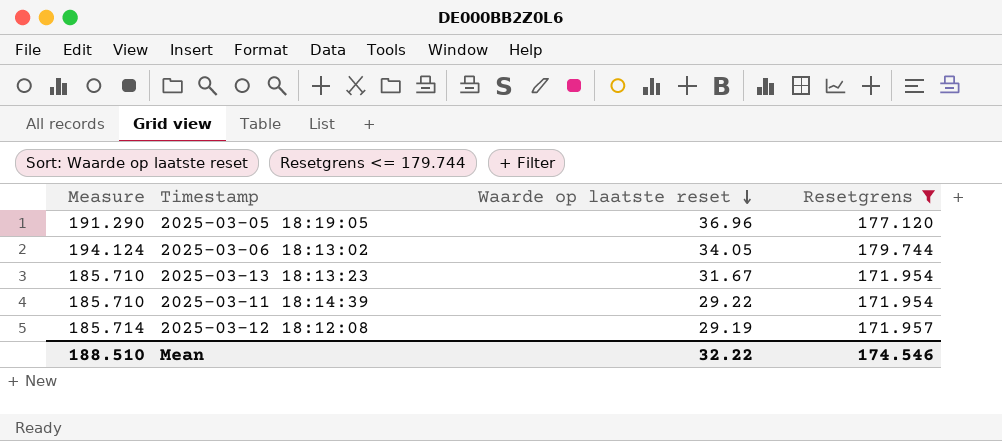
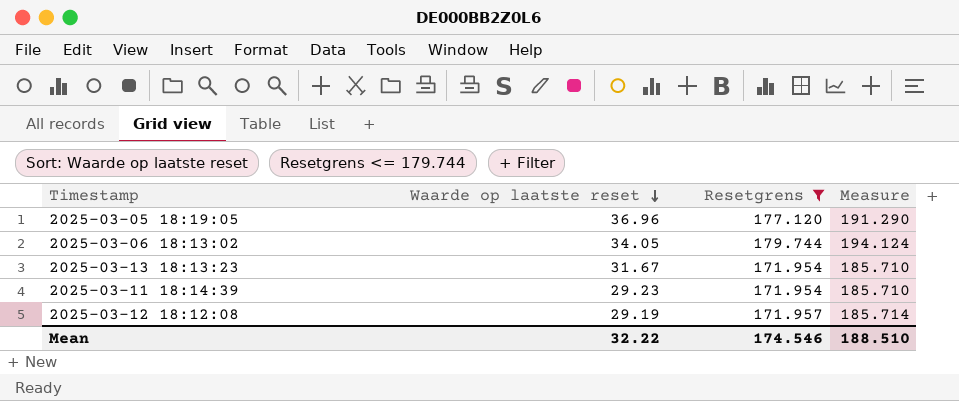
column Measure | position: 1 -> 4
2025-03-11 18:14:39 | Waarde op laatste reset: 29.22 -> 29.23

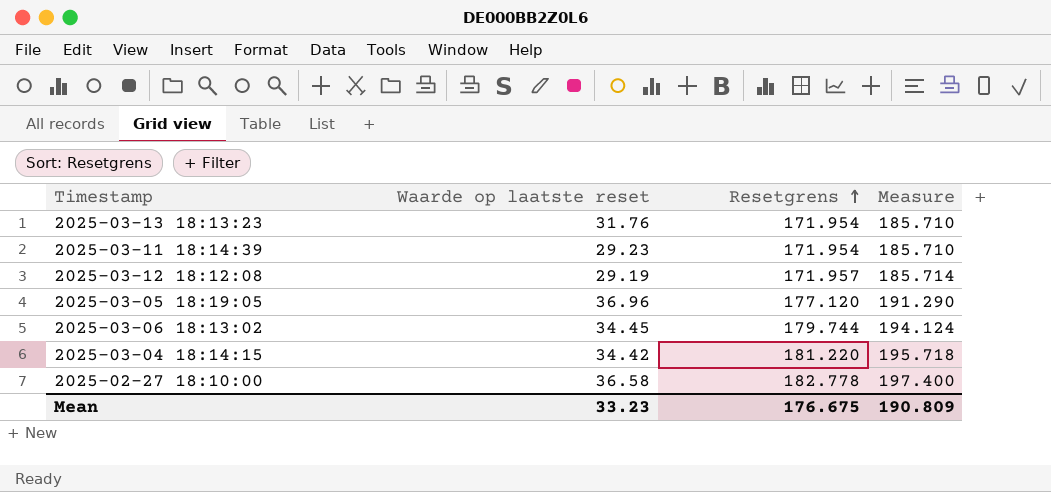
filter: Resetgrens <= 179.744 -> none
row order: Waarde op laatste reset descending -> Resetgrens ascending
2025-03-13 18:13:23 | Waarde op laatste reset: 31.67 -> 31.76
2025-03-06 18:13:02 | Waarde op laatste reset: 34.05 -> 34.45
Mean | Waarde op laatste reset: 32.22 -> 33.23
Mean | Resetgrens: 174.546 -> 176.675
Mean | Measure: 188.510 -> 190.809

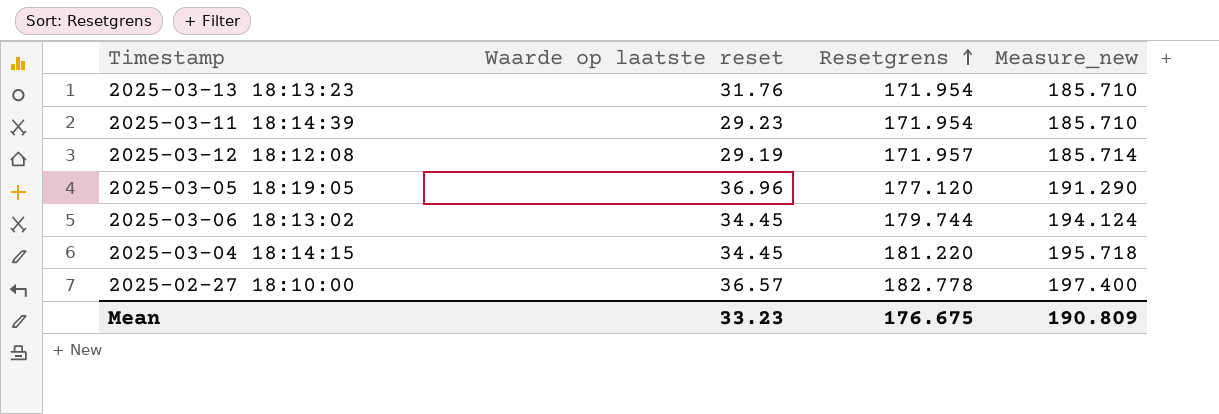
column name: Measure -> Measure_new
2025-03-04 18:14:15 | Waarde op laatste reset: 34.42 -> 34.45
2025-02-27 18:10:00 | Waarde op laatste reset: 36.58 -> 36.57

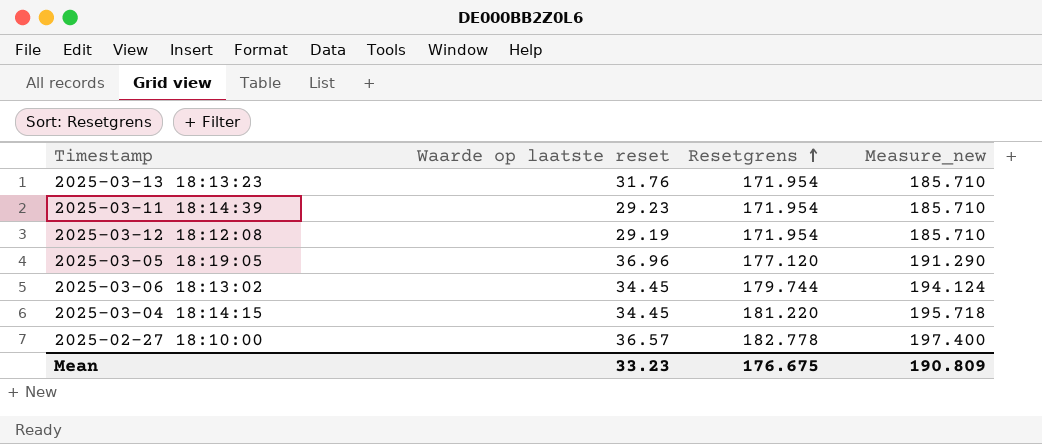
2025-03-12 18:12:08 | Resetgrens: 171.957 -> 171.954
2025-03-12 18:12:08 | Measure_new: 185.714 -> 185.710

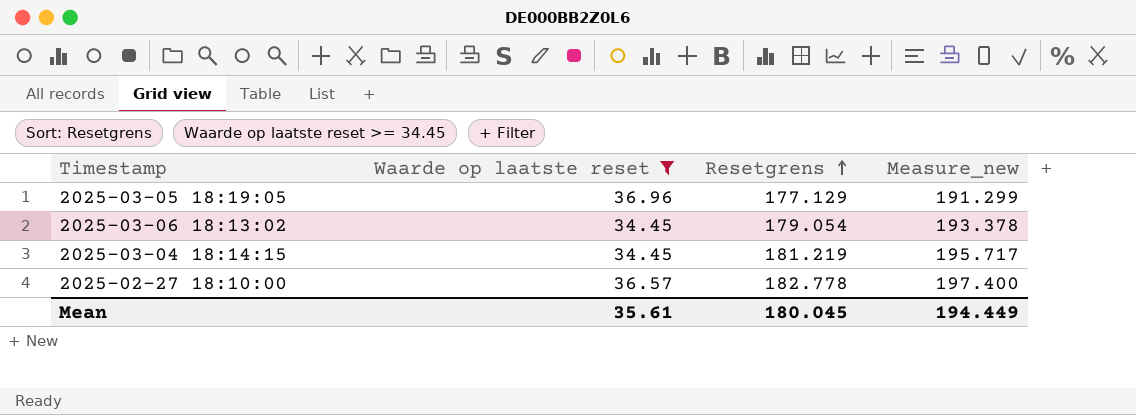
filter: none -> Waarde op laatste reset >= 34.45
2025-03-05 18:19:05 | Resetgrens: 177.120 -> 177.129
2025-03-05 18:19:05 | Measure_new: 191.290 -> 191.299
2025-03-06 18:13:02 | Resetgrens: 179.744 -> 179.054
2025-03-06 18:13:02 | Measure_new: 194.124 -> 193.378
2025-03-04 18:14:15 | Resetgrens: 181.220 -> 181.219
2025-03-04 18:14:15 | Measure_new: 195.718 -> 195.717
Mean | Waarde op laatste reset: 33.23 -> 35.61
Mean | Resetgrens: 176.675 -> 180.045
Mean | Measure_new: 190.809 -> 194.449

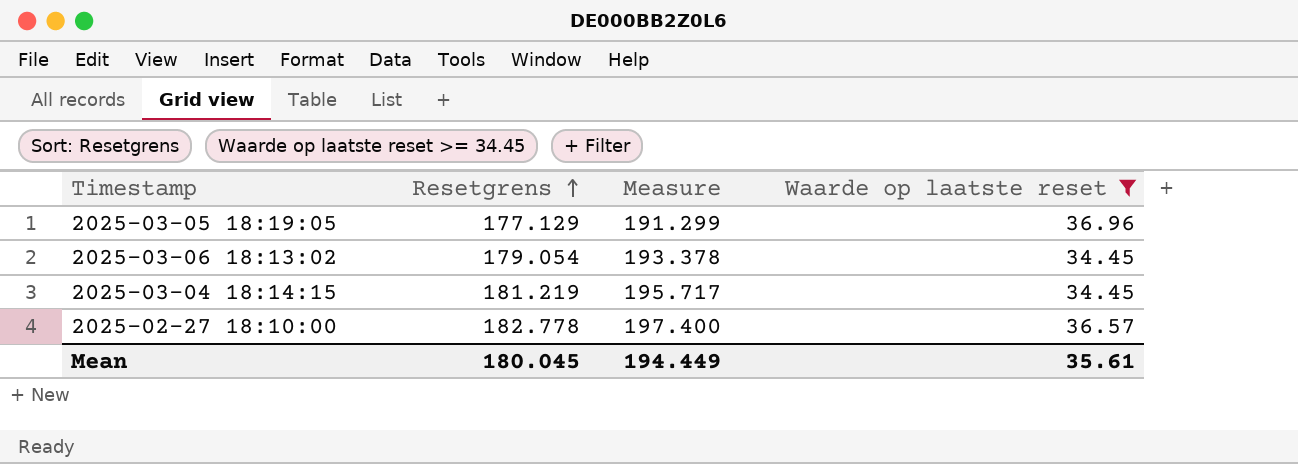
column name: Measure_new -> Measure
column Waarde op laatste reset | position: 2 -> 4

